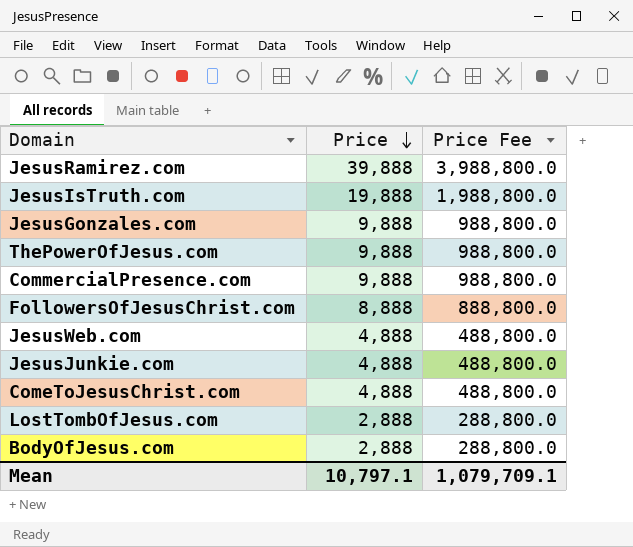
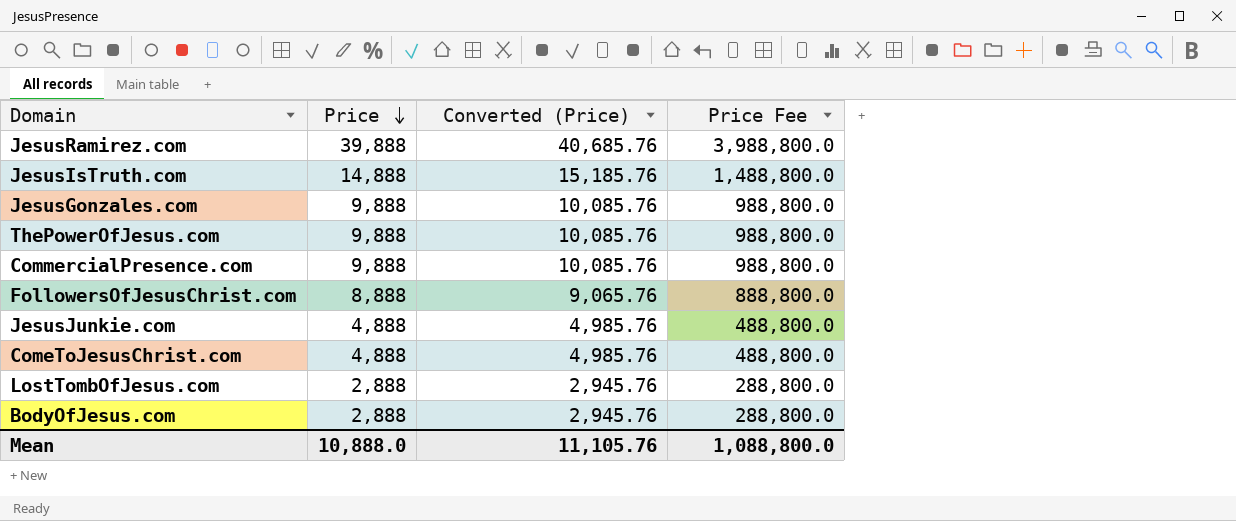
column Converted (Price) | formula: none -> [Price] * 1.02
row JesusWeb.com: 4,888 | 488,800.0 -> none
JesusIsTruth.com | Price: 19,888 -> 14,888
JesusIsTruth.com | Price Fee: 1,988,800.0 -> 1,488,800.0
Mean | Price: 10,797.1 -> 10,888.0
Mean | Price Fee: 1,079,709.1 -> 1,088,800.0

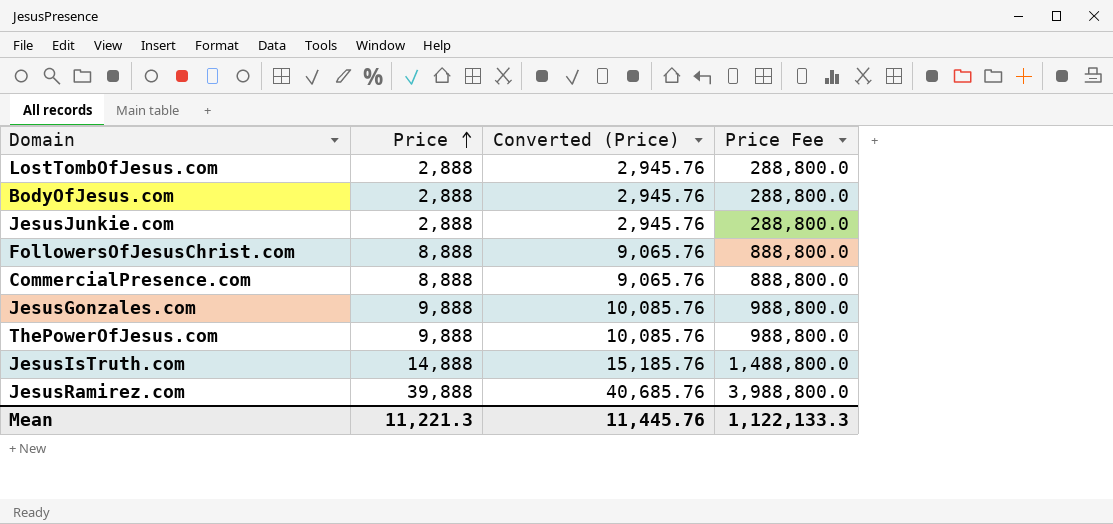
row order: Price descending -> Price ascending
row ComeToJesusChrist.com: 4,888 | 4,985.76 | 488,800.0 -> none
JesusJunkie.com | Price: 4,888 -> 2,888
JesusJunkie.com | Converted (Price): 4,985.76 -> 2,945.76
JesusJunkie.com | Price Fee: 488,800.0 -> 288,800.0
CommercialPresence.com | Price: 9,888 -> 8,888
CommercialPresence.com | Converted (Price): 10,085.76 -> 9,065.76
CommercialPresence.com | Price Fee: 988,800.0 -> 888,800.0
Mean | Price: 10,888.0 -> 11,221.3
Mean | Converted (Price): 11,105.76 -> 11,445.76
Mean | Price Fee: 1,088,800.0 -> 1,122,133.3

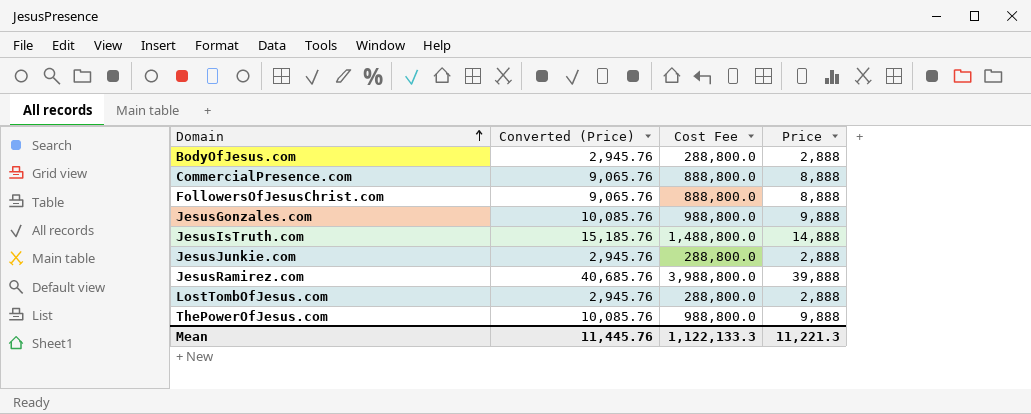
row order: Price ascending -> Domain ascending
column name: Price Fee -> Cost Fee
column Price | position: 2 -> 4

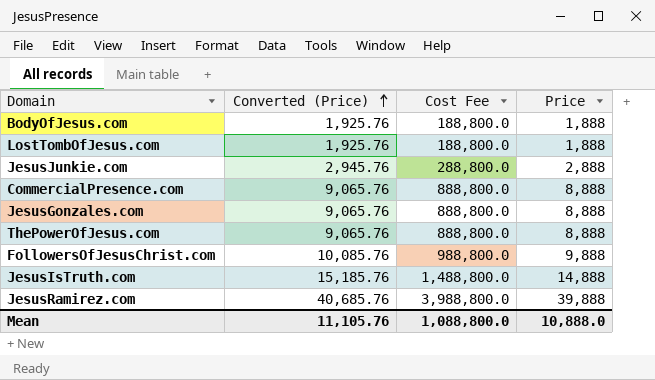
row order: Domain ascending -> Converted (Price) ascending
BodyOfJesus.com | Converted (Price): 2,945.76 -> 1,925.76
BodyOfJesus.com | Cost Fee: 288,800.0 -> 188,800.0
BodyOfJesus.com | Price: 2,888 -> 1,888
LostTombOfJesus.com | Converted (Price): 2,945.76 -> 1,925.76
LostTombOfJesus.com | Cost Fee: 288,800.0 -> 188,800.0
LostTombOfJesus.com | Price: 2,888 -> 1,888
JesusGonzales.com | Converted (Price): 10,085.76 -> 9,065.76
JesusGonzales.com | Cost Fee: 988,800.0 -> 888,800.0
JesusGonzales.com | Price: 9,888 -> 8,888
ThePowerOfJesus.com | Converted (Price): 10,085.76 -> 9,065.76
ThePowerOfJesus.com | Cost Fee: 988,800.0 -> 888,800.0
ThePowerOfJesus.com | Price: 9,888 -> 8,888
FollowersOfJesusChrist.com | Converted (Price): 9,065.76 -> 10,085.76
FollowersOfJesusChrist.com | Cost Fee: 888,800.0 -> 988,800.0
FollowersOfJesusChrist.com | Price: 8,888 -> 9,888
Mean | Converted (Price): 11,445.76 -> 11,105.76
Mean | Cost Fee: 1,122,133.3 -> 1,088,800.0
Mean | Price: 11,221.3 -> 10,888.0

